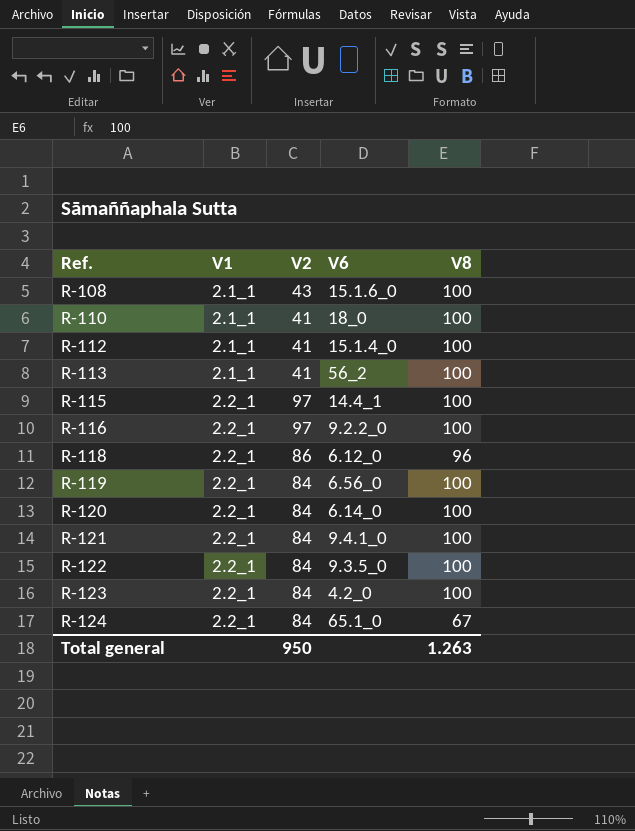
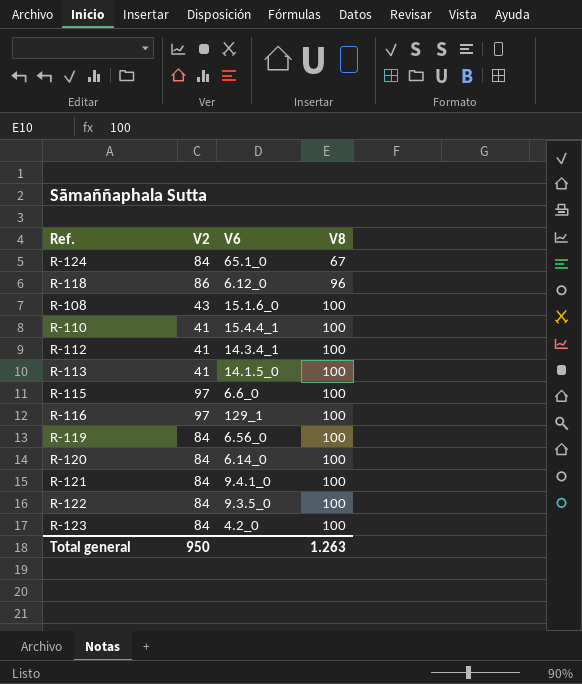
row order: Ref. ascending -> V8 ascending
column V1 | position: 2 -> none
R-110 | V6: 18_0 -> 15.4.4_1
R-112 | V6: 15.1.4_0 -> 14.3.4_1
R-113 | V6: 56_2 -> 14.1.5_0
R-115 | V6: 14.4_1 -> 6.6_0
R-116 | V6: 9.2.2_0 -> 129_1

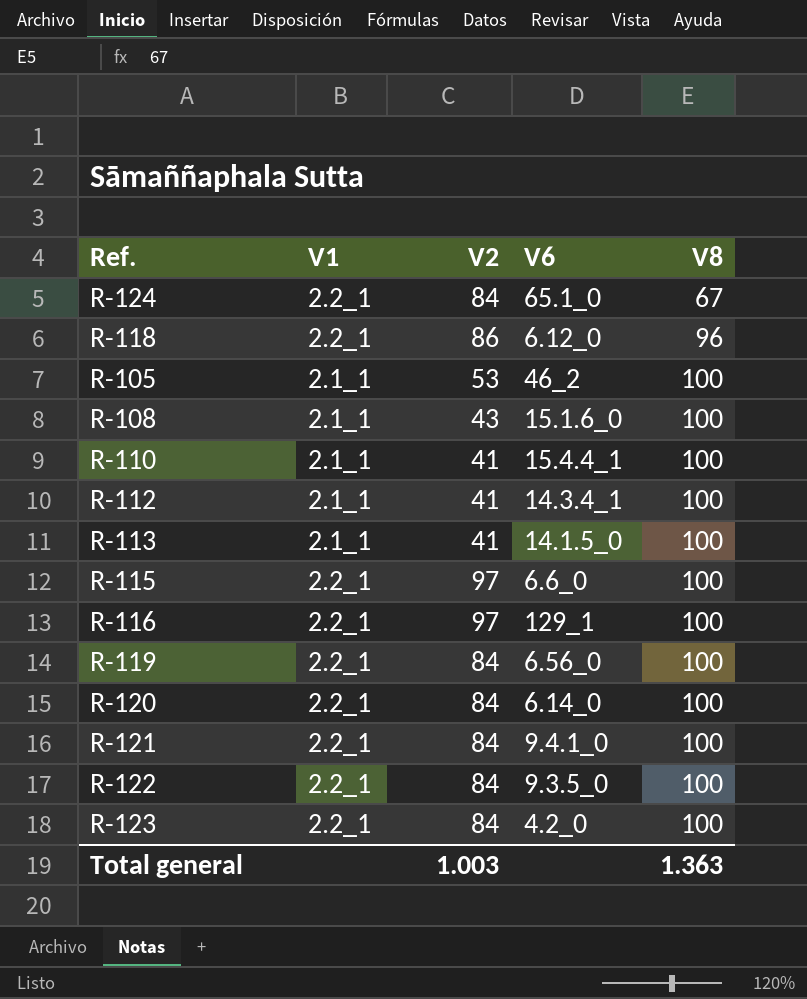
column V1 | position: none -> 2
row R-105: none -> 2.1_1 | 53 | 46_2 | 100
Total general | V2: 950 -> 1.003
Total general | V8: 1.263 -> 1.363

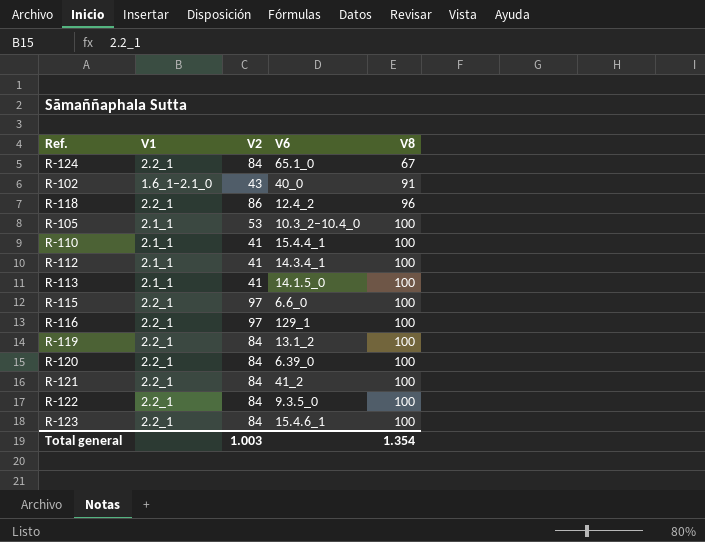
row R-108: 2.1_1 | 43 | 15.1.6_0 | 100 -> none
row R-102: none -> 1.6_1–2.1_0 | 43 | 40_0 | 91
R-118 | V6: 6.12_0 -> 12.4_2
R-105 | V6: 46_2 -> 10.3_2–10.4_0
R-119 | V6: 6.56_0 -> 13.1_2
R-120 | V6: 6.14_0 -> 6.39_0
R-121 | V6: 9.4.1_0 -> 41_2
R-123 | V6: 4.2_0 -> 15.4.6_1
Total general | V8: 1.363 -> 1.354

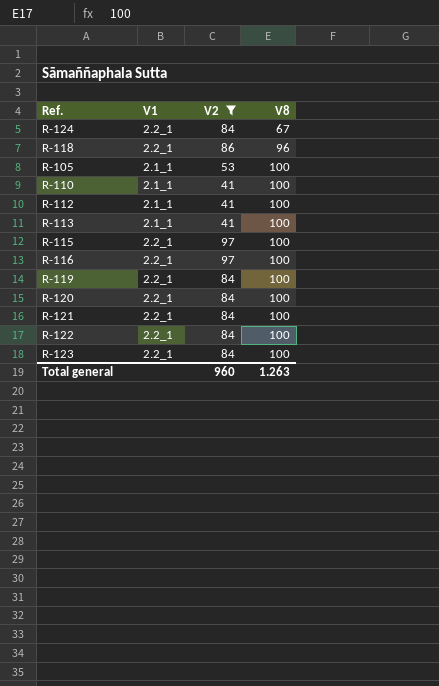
filter: none -> V2 != 43
column V6 | position: 4 -> none
Total general | V2: 1.003 -> 960
Total general | V8: 1.354 -> 1.263

